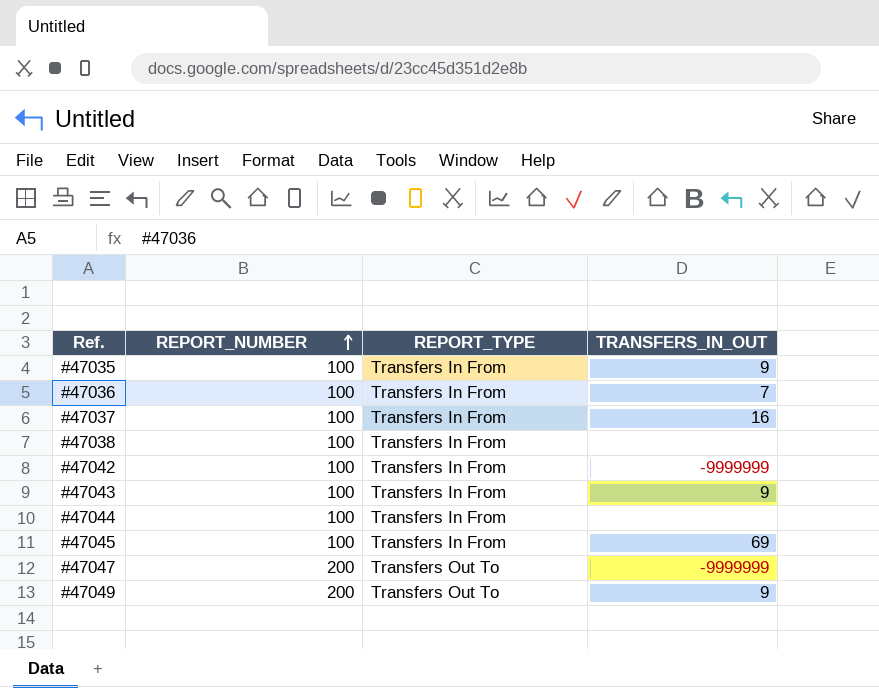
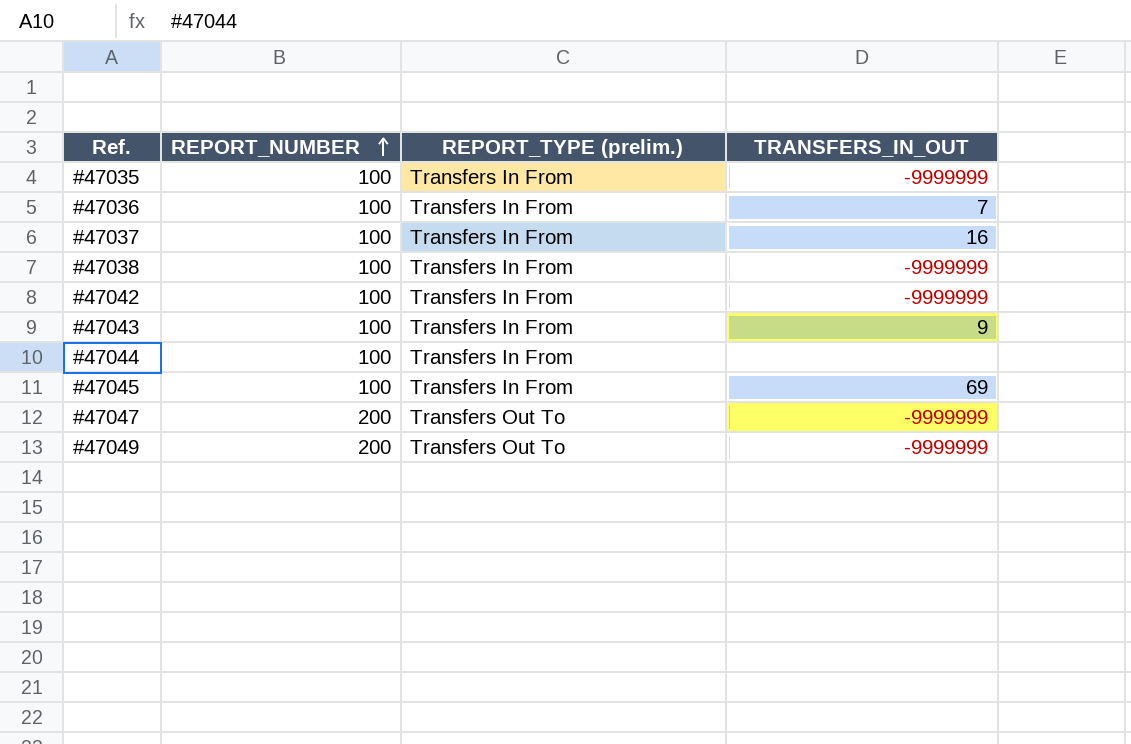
column name: REPORT_TYPE -> REPORT_TYPE (prelim.)
#47035 | TRANSFERS_IN_OUT: 9 -> -9999999
#47038 | TRANSFERS_IN_OUT: none -> -9999999
#47049 | TRANSFERS_IN_OUT: 9 -> -9999999

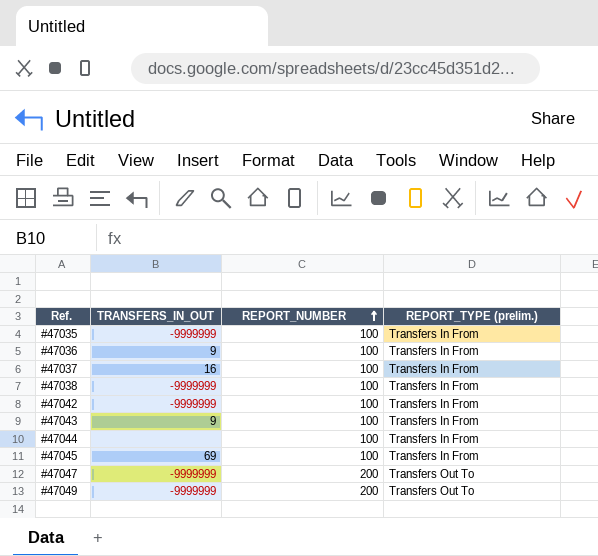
column TRANSFERS_IN_OUT | position: 4 -> 2
#47036 | TRANSFERS_IN_OUT: 7 -> 9

